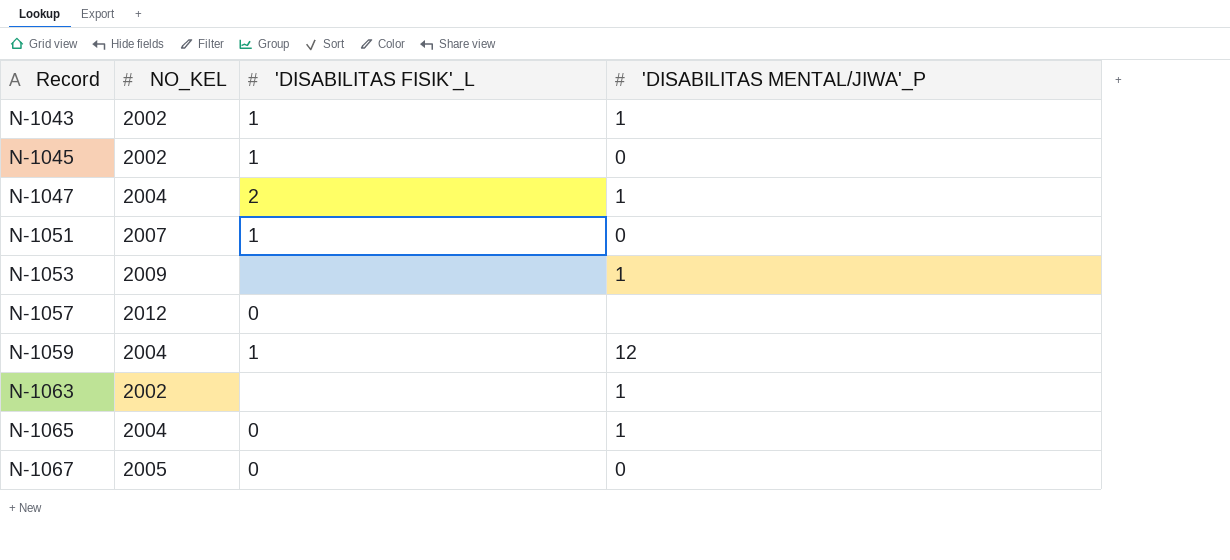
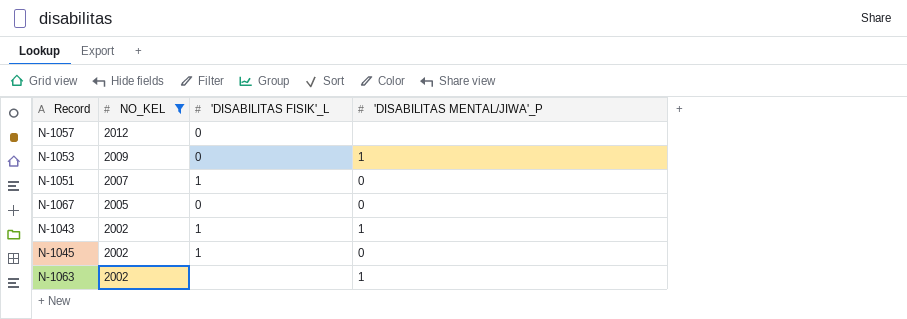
filter: none -> NO_KEL != 2004
row order: Record ascending -> NO_KEL descending
N-1053 | 'DISABILITAS FISIK'_L: none -> 0

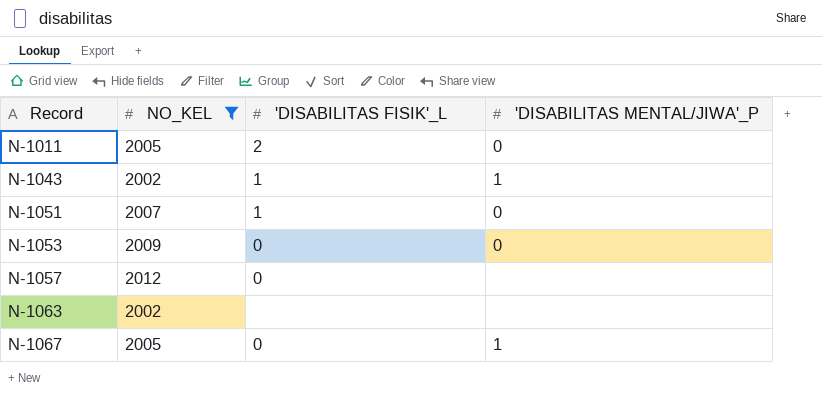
row order: NO_KEL descending -> Record ascending
row N-1045: 2002 | 1 | 0 -> none
row N-1011: none -> 2005 | 2 | 0
N-1053 | 'DISABILITAS MENTAL/JIWA'_P: 1 -> 0
N-1063 | 'DISABILITAS MENTAL/JIWA'_P: 1 -> none
N-1067 | 'DISABILITAS MENTAL/JIWA'_P: 0 -> 1

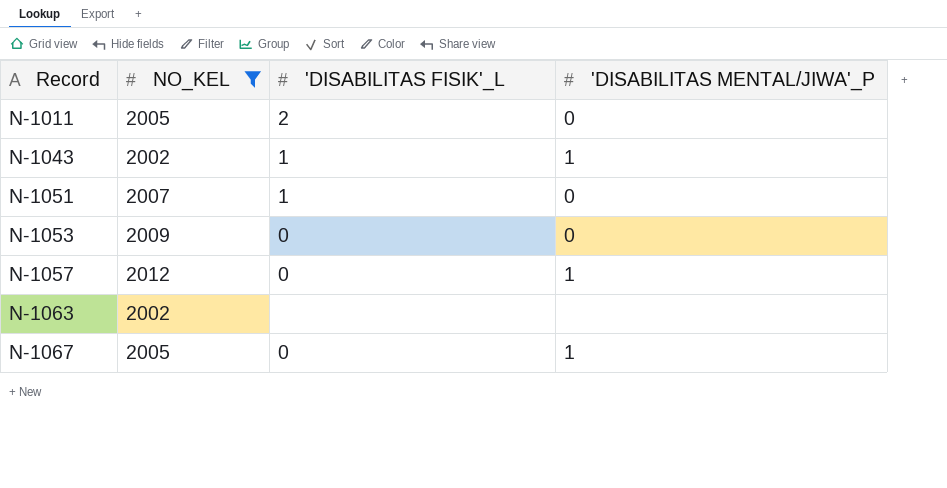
N-1057 | 'DISABILITAS MENTAL/JIWA'_P: none -> 1

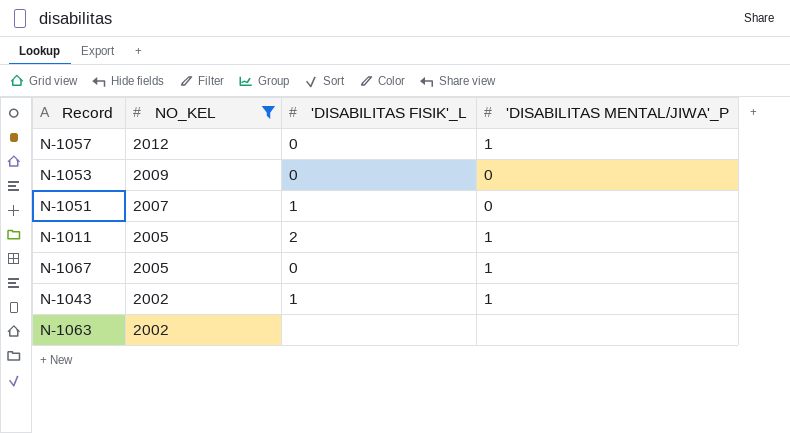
row order: Record ascending -> NO_KEL descending
N-1011 | 'DISABILITAS MENTAL/JIWA'_P: 0 -> 1

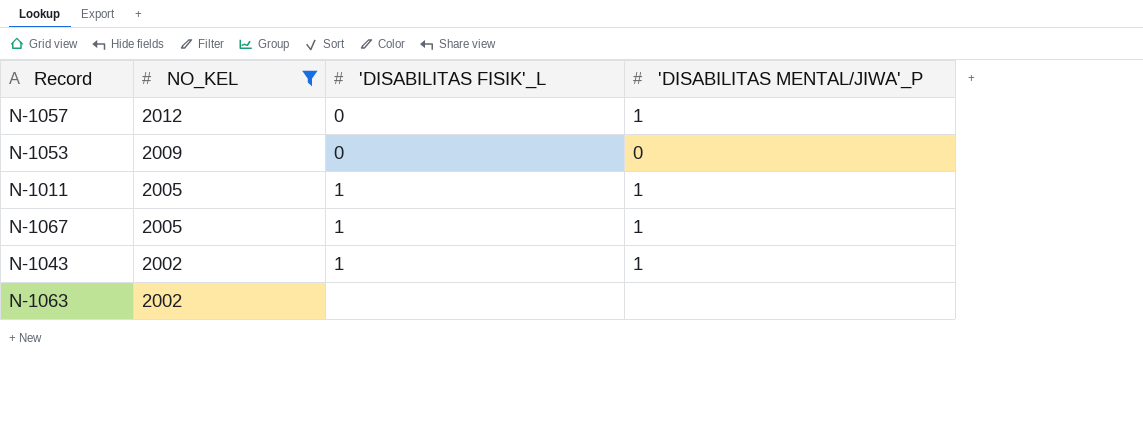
row N-1051: 2007 | 1 | 0 -> none
N-1011 | 'DISABILITAS FISIK'_L: 2 -> 1
N-1067 | 'DISABILITAS FISIK'_L: 0 -> 1

